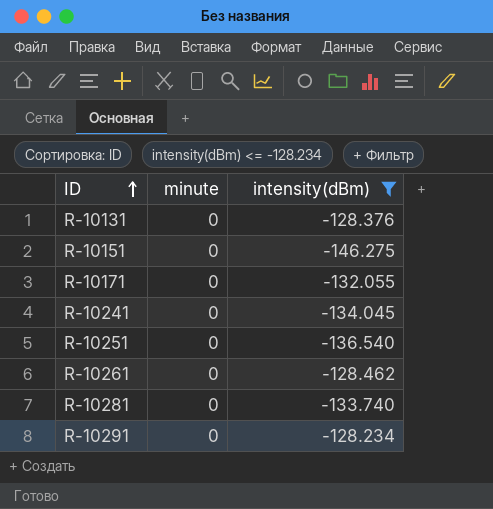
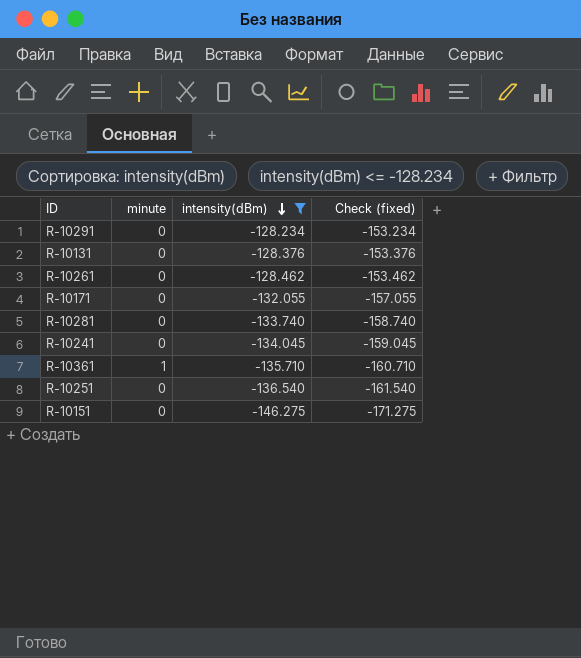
row order: ID ascending -> intensity(dBm) descending
column Check (fixed) | formula: none -> [intensity(dBm)] - 25
row R-10361: none -> 1 | -135.710 | -160.710

